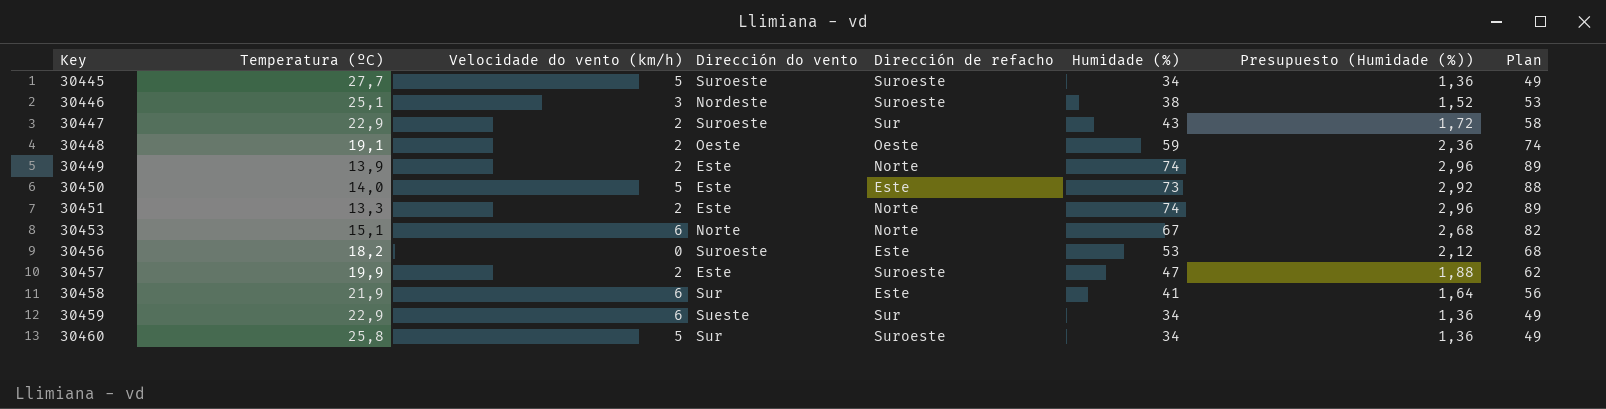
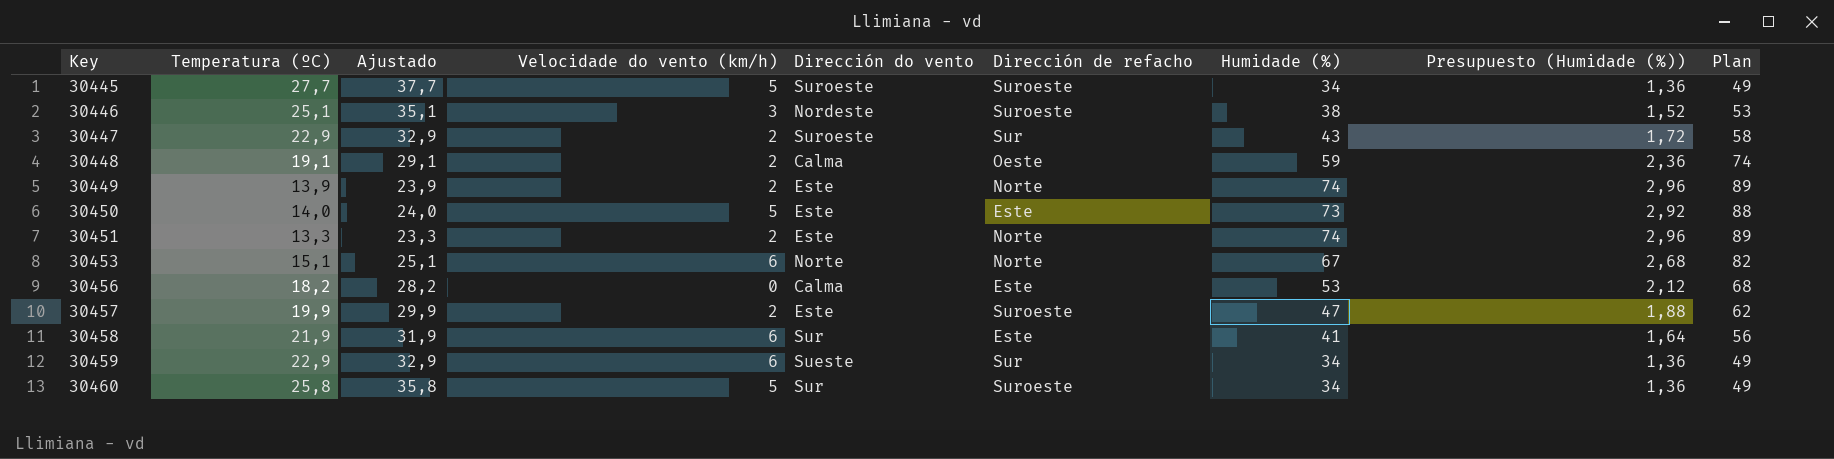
column Ajustado | formula: none -> [Temperatura (ºC)] + 10
30448 | Dirección do vento: Oeste -> Calma
30456 | Dirección do vento: Suroeste -> Calma

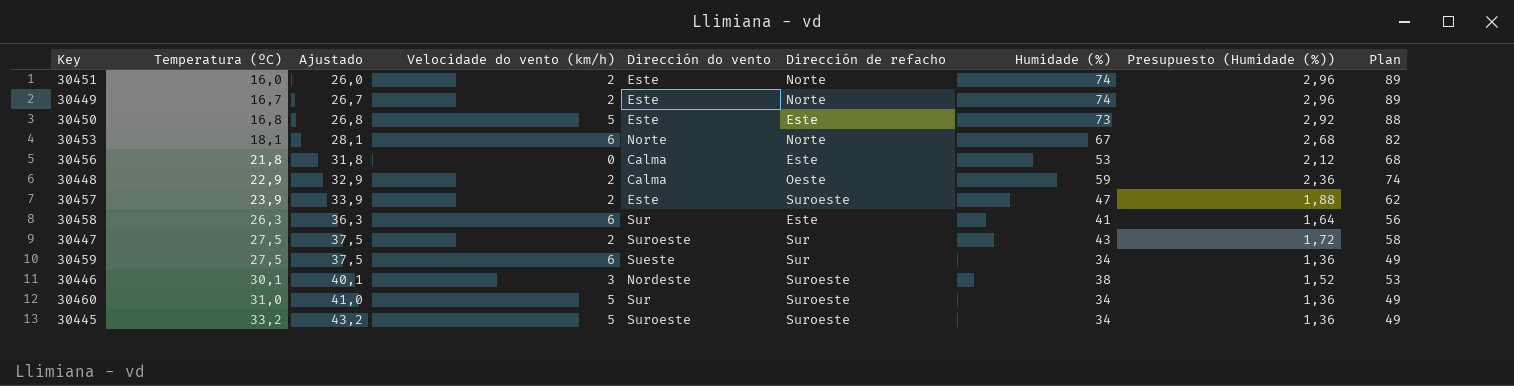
row order: Key ascending -> Temperatura (ºC) ascending
30451 | Temperatura (ºC): 13,3 -> 16,0
30451 | Ajustado: 23,3 -> 26,0
30449 | Temperatura (ºC): 13,9 -> 16,7
30449 | Ajustado: 23,9 -> 26,7
30450 | Temperatura (ºC): 14,0 -> 16,8
30450 | Ajustado: 24,0 -> 26,8
30453 | Temperatura (ºC): 15,1 -> 18,1
30453 | Ajustado: 25,1 -> 28,1
30456 | Temperatura (ºC): 18,2 -> 21,8
30456 | Ajustado: 28,2 -> 31,8
30448 | Temperatura (ºC): 19,1 -> 22,9
30448 | Ajustado: 29,1 -> 32,9
30457 | Temperatura (ºC): 19,9 -> 23,9
30457 | Ajustado: 29,9 -> 33,9
30458 | Temperatura (ºC): 21,9 -> 26,3
30458 | Ajustado: 31,9 -> 36,3
30447 | Temperatura (ºC): 22,9 -> 27,5
30447 | Ajustado: 32,9 -> 37,5
30459 | Temperatura (ºC): 22,9 -> 27,5
30459 | Ajustado: 32,9 -> 37,5
30446 | Temperatura (ºC): 25,1 -> 30,1
30446 | Ajustado: 35,1 -> 40,1
30460 | Temperatura (ºC): 25,8 -> 31,0
30460 | Ajustado: 35,8 -> 41,0
30445 | Temperatura (ºC): 27,7 -> 33,2
30445 | Ajustado: 37,7 -> 43,2

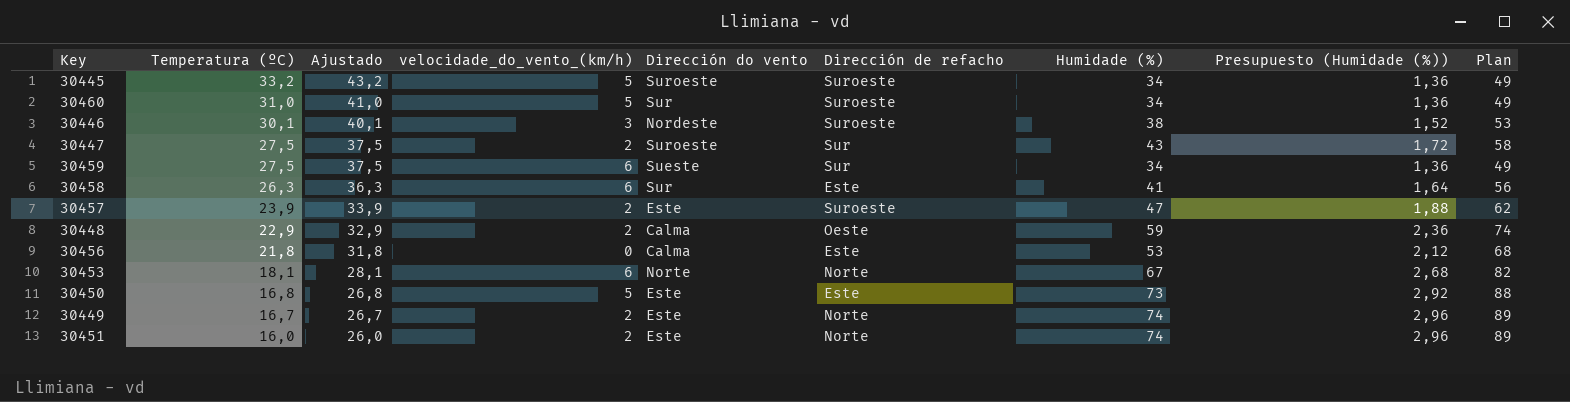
row order: Temperatura (ºC) ascending -> Temperatura (ºC) descending
column name: Velocidade do vento (km/h) -> velocidade_do_vento_(km/h)

